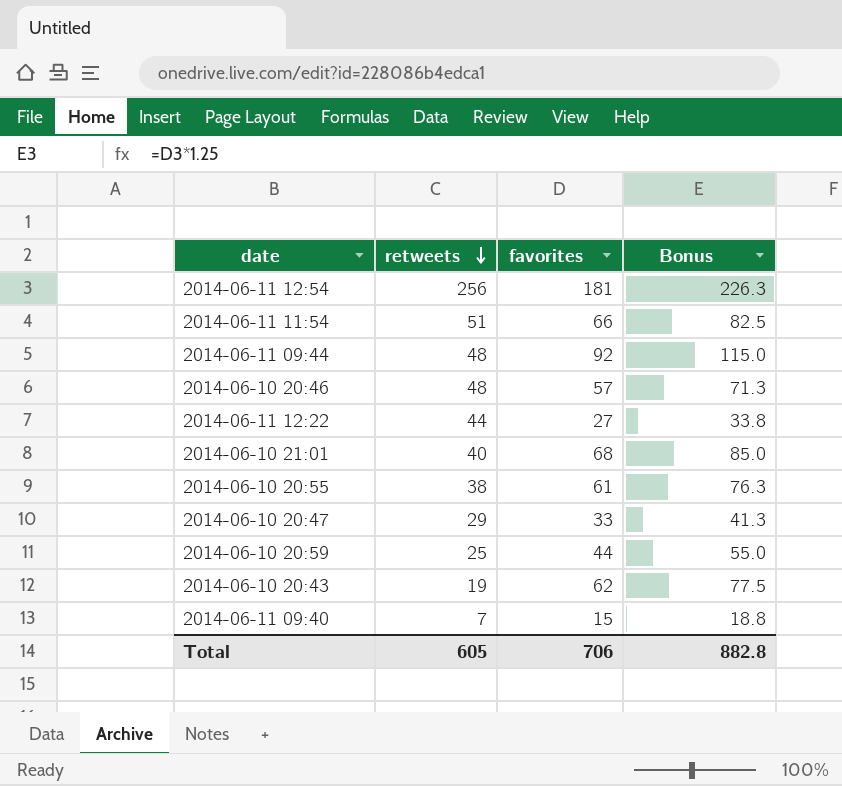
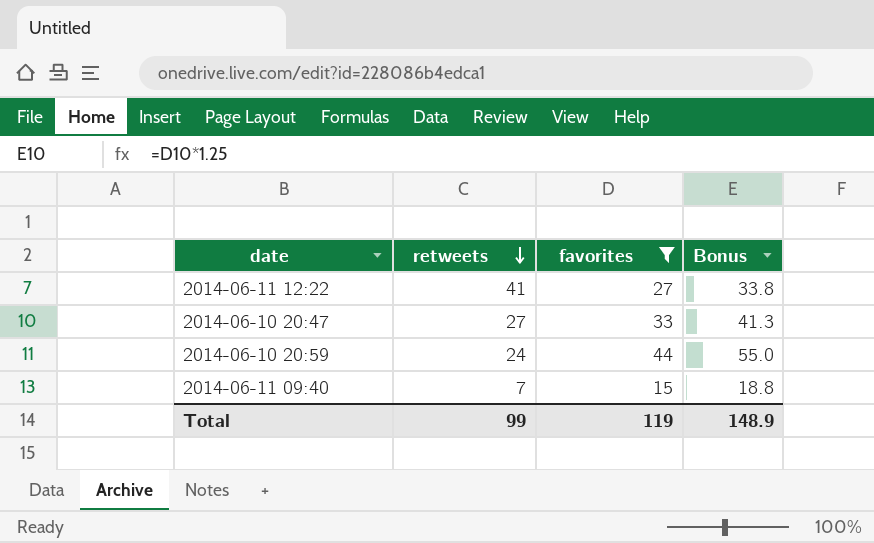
filter: none -> favorites <= 44
2014-06-11 12:22 | retweets: 44 -> 41
2014-06-10 20:47 | retweets: 29 -> 27
2014-06-10 20:59 | retweets: 25 -> 24
Total | retweets: 605 -> 99
Total | favorites: 706 -> 119
Total | Bonus: 882.8 -> 148.9

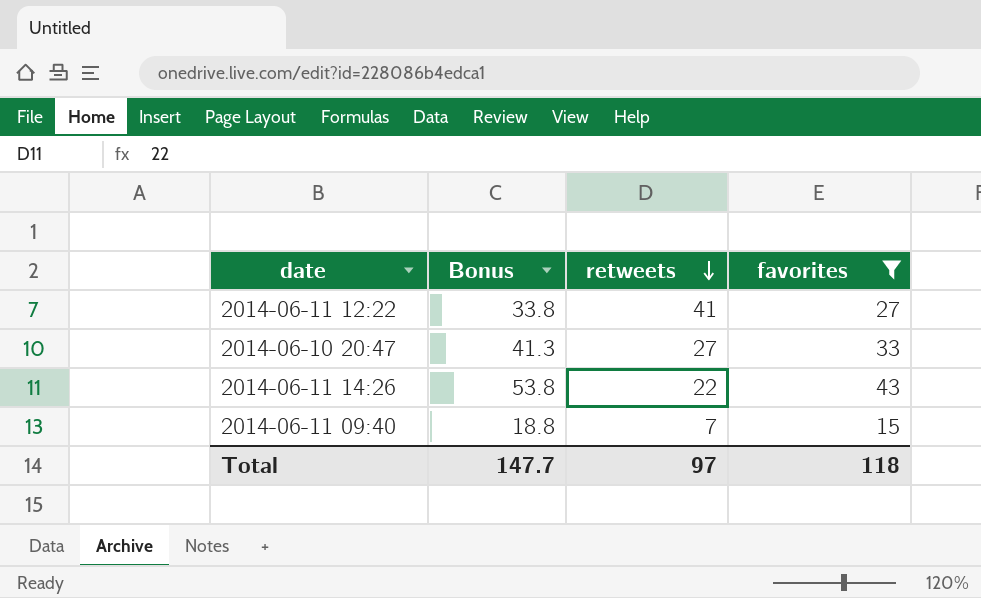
column Bonus | position: 4 -> 2
row 2014-06-10 20:59: 24 | 44 | 55.0 -> none
row 2014-06-11 14:26: none -> 53.8 | 22 | 43
Total | Bonus: 148.9 -> 147.7
Total | retweets: 99 -> 97
Total | favorites: 119 -> 118

